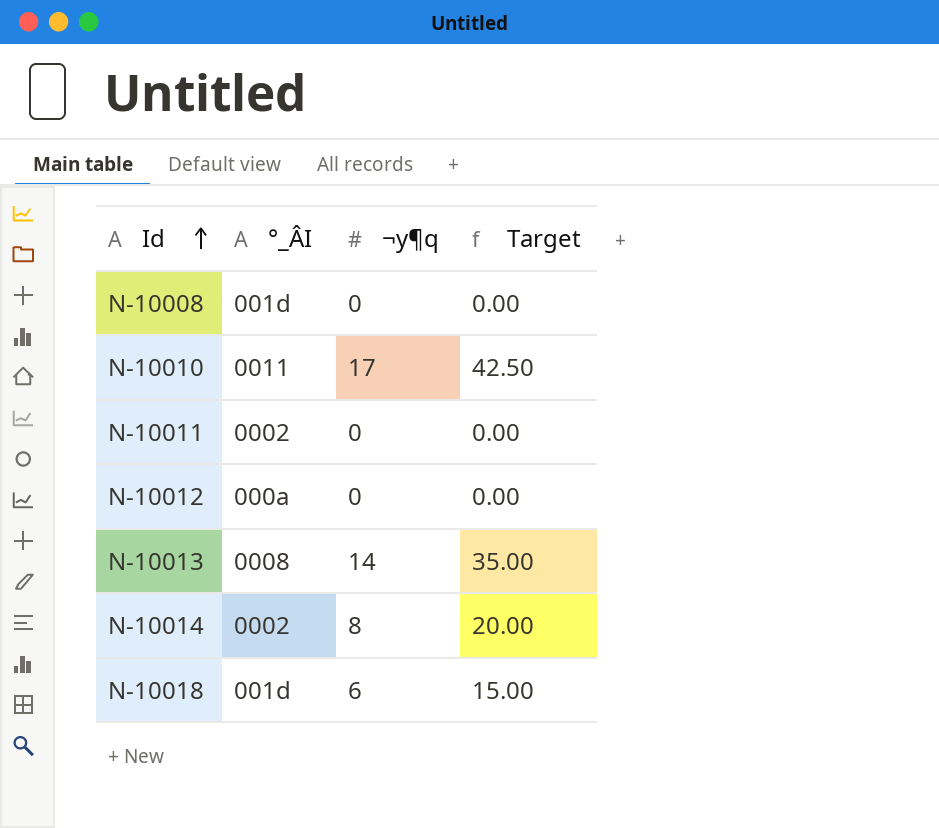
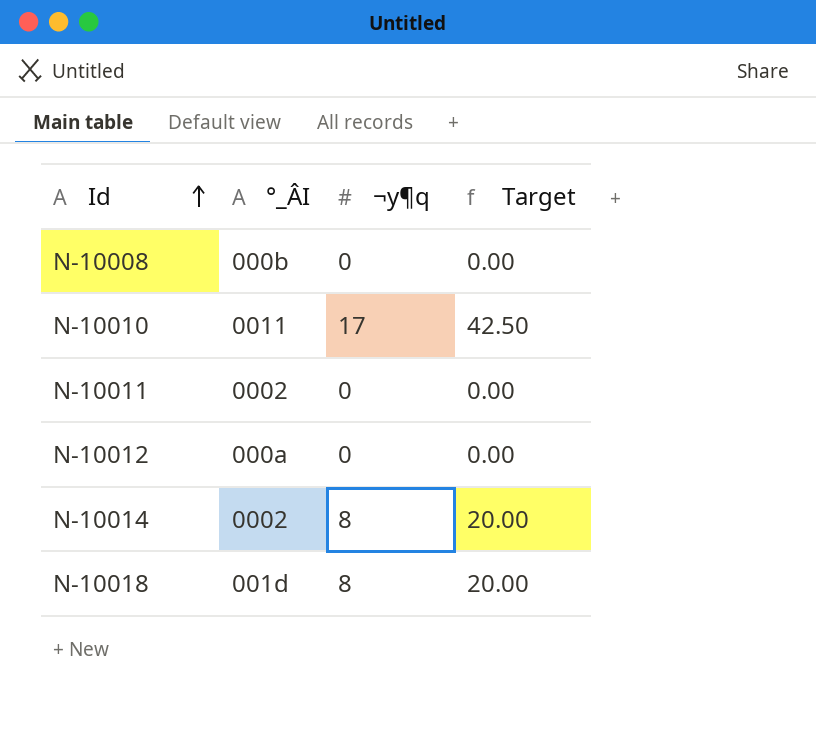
row N-10013: 0008 | 14 | 35.00 -> none
N-10008 | °_ÂI: 001d -> 000b
N-10018 | ¬y¶q: 6 -> 8
N-10018 | Target: 15.00 -> 20.00

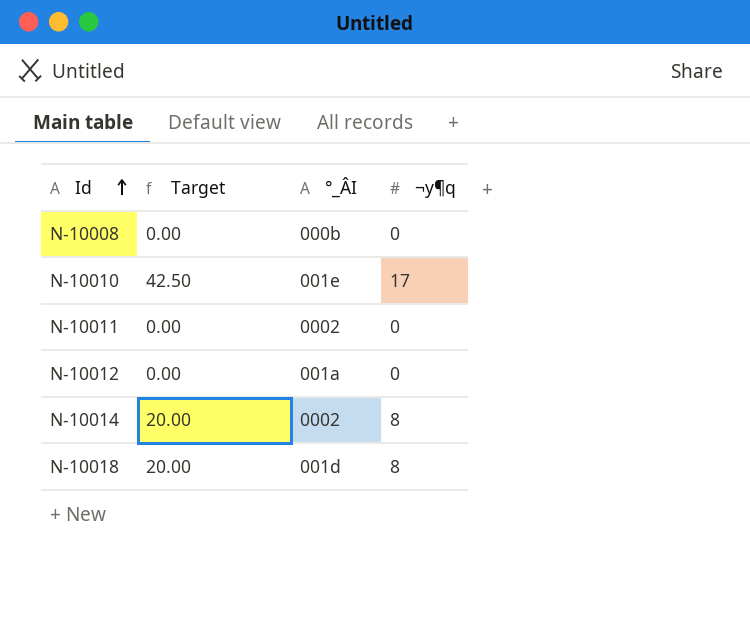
column Target | position: 4 -> 2
N-10010 | °_ÂI: 0011 -> 001e
N-10012 | °_ÂI: 000a -> 001a

